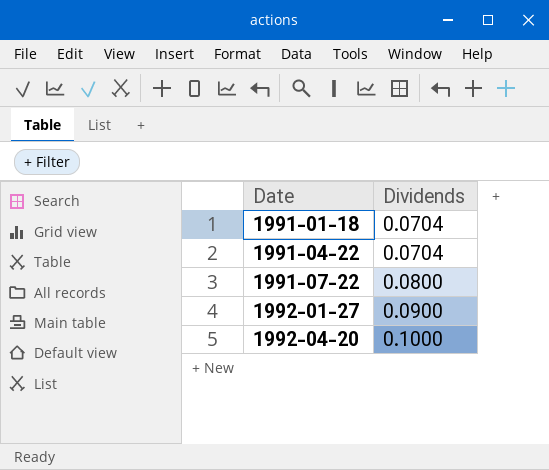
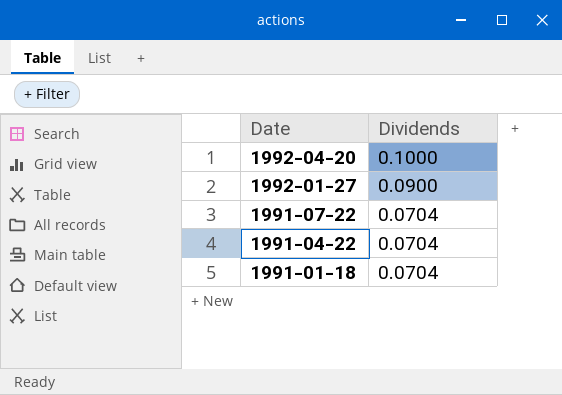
row order: Date ascending -> Date descending
1991-07-22 | Dividends: 0.0800 -> 0.0704

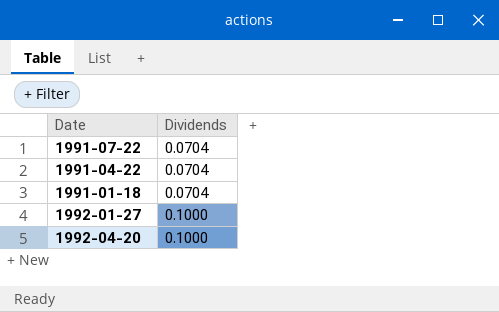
row order: Date descending -> Dividends ascending
1992-01-27 | Dividends: 0.0900 -> 0.1000

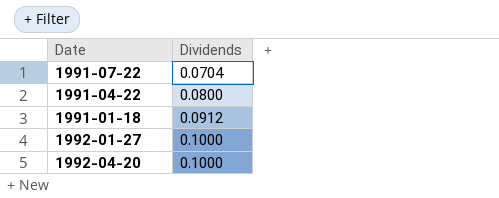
1991-04-22 | Dividends: 0.0704 -> 0.0800
1991-01-18 | Dividends: 0.0704 -> 0.0912

